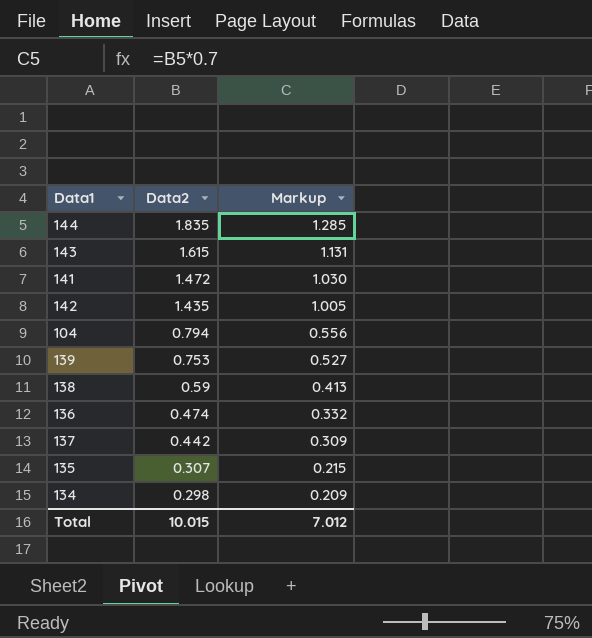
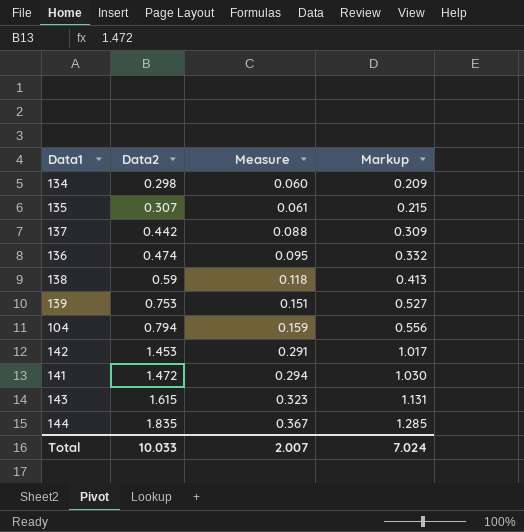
row order: Data2 descending -> Data2 ascending
column Measure | formula: none -> [Data2] * 0.2
142 | Data2: 1.435 -> 1.453
142 | Markup: 1.005 -> 1.017
Total | Data2: 10.015 -> 10.033
Total | Markup: 7.012 -> 7.024

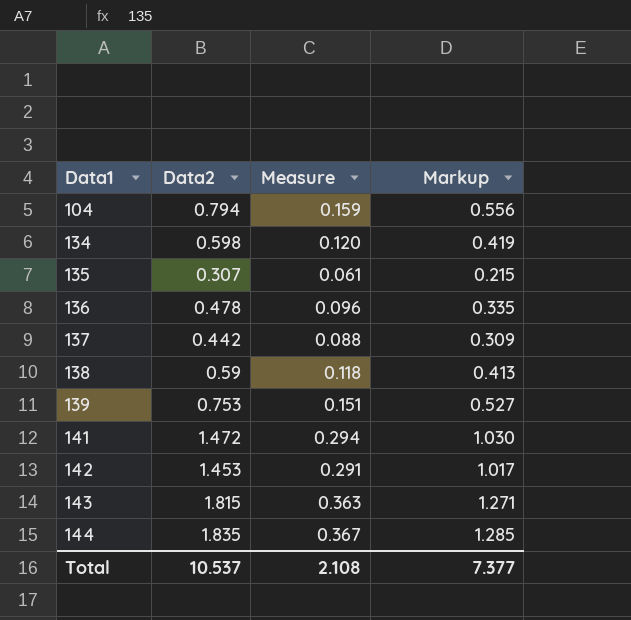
row order: Data2 ascending -> Data1 ascending
134 | Data2: 0.298 -> 0.598
134 | Measure: 0.060 -> 0.120
134 | Markup: 0.209 -> 0.419
136 | Data2: 0.474 -> 0.478
136 | Measure: 0.095 -> 0.096
136 | Markup: 0.332 -> 0.335
143 | Data2: 1.615 -> 1.815
143 | Measure: 0.323 -> 0.363
143 | Markup: 1.131 -> 1.271
Total | Data2: 10.033 -> 10.537
Total | Measure: 2.007 -> 2.108
Total | Markup: 7.024 -> 7.377

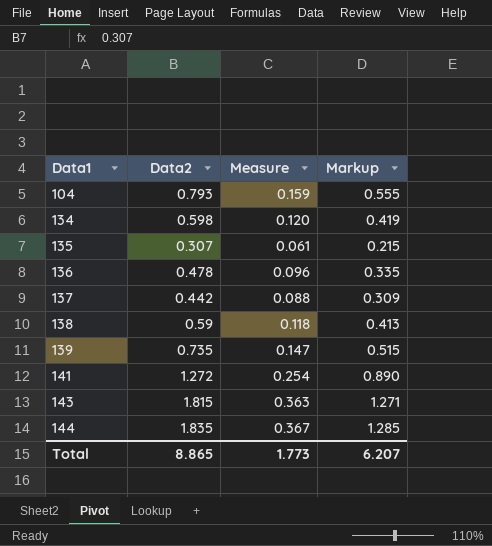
row 142: 1.453 | 0.291 | 1.017 -> none
104 | Data2: 0.794 -> 0.793
104 | Markup: 0.556 -> 0.555
139 | Data2: 0.753 -> 0.735
139 | Measure: 0.151 -> 0.147
139 | Markup: 0.527 -> 0.515
141 | Data2: 1.472 -> 1.272
141 | Measure: 0.294 -> 0.254
141 | Markup: 1.030 -> 0.890
Total | Data2: 10.537 -> 8.865
Total | Measure: 2.108 -> 1.773
Total | Markup: 7.377 -> 6.207

